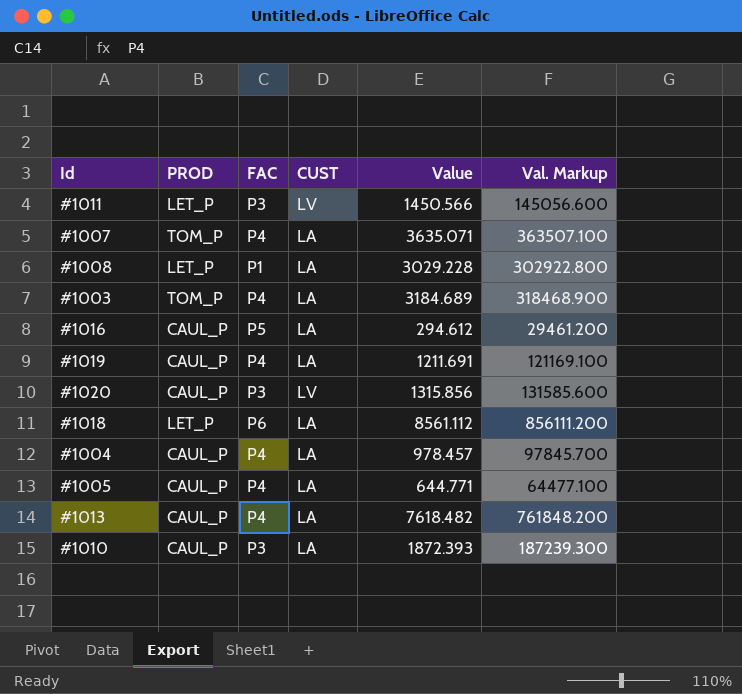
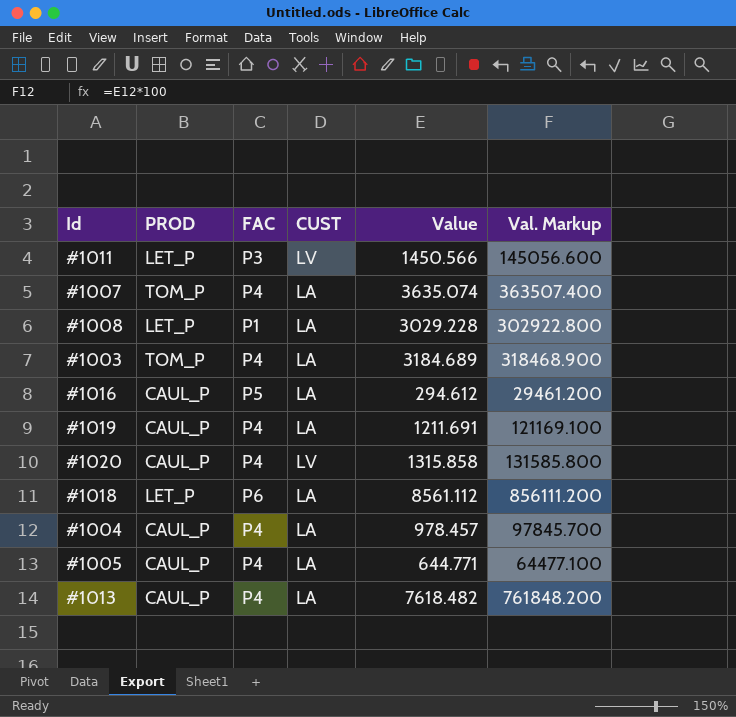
row #1010: CAUL_P | P3 | LA | 1872.393 | 187239.300 -> none
#1007 | Value: 3635.071 -> 3635.074
#1007 | Val. Markup: 363507.100 -> 363507.400
#1020 | FAC: P3 -> P4
#1020 | Value: 1315.856 -> 1315.858
#1020 | Val. Markup: 131585.600 -> 131585.800

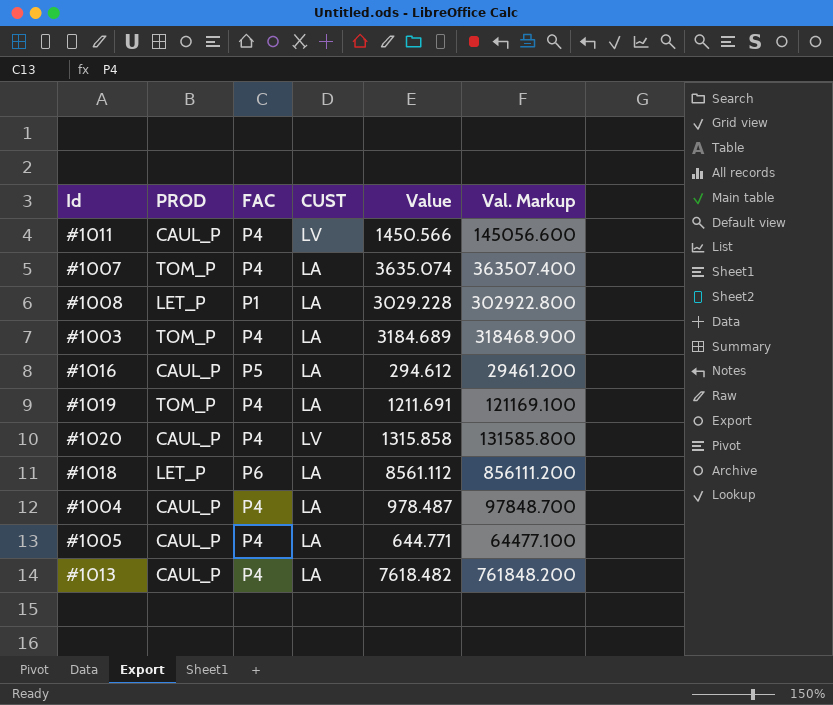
#1011 | PROD: LET_P -> CAUL_P
#1011 | FAC: P3 -> P4
#1019 | PROD: CAUL_P -> TOM_P
#1004 | Value: 978.457 -> 978.487
#1004 | Val. Markup: 97845.700 -> 97848.700

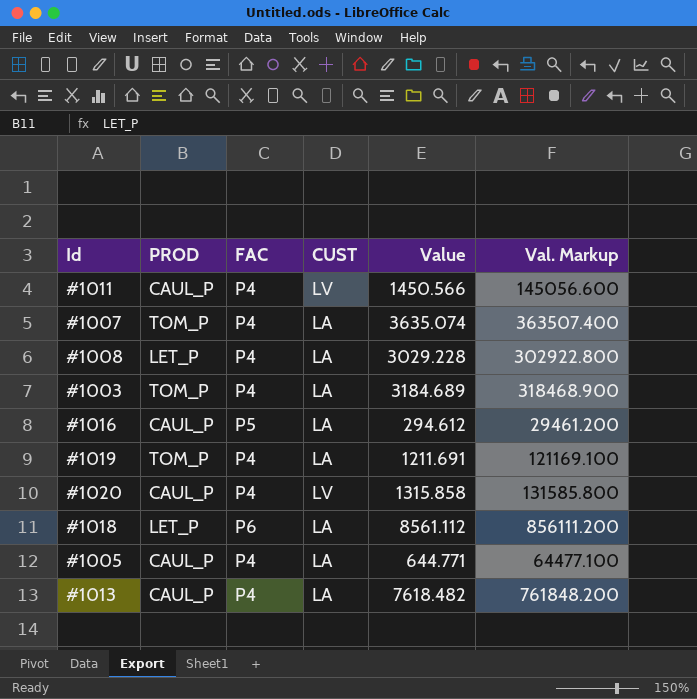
row #1004: CAUL_P | P4 | LA | 978.487 | 97848.700 -> none
#1008 | FAC: P1 -> P4

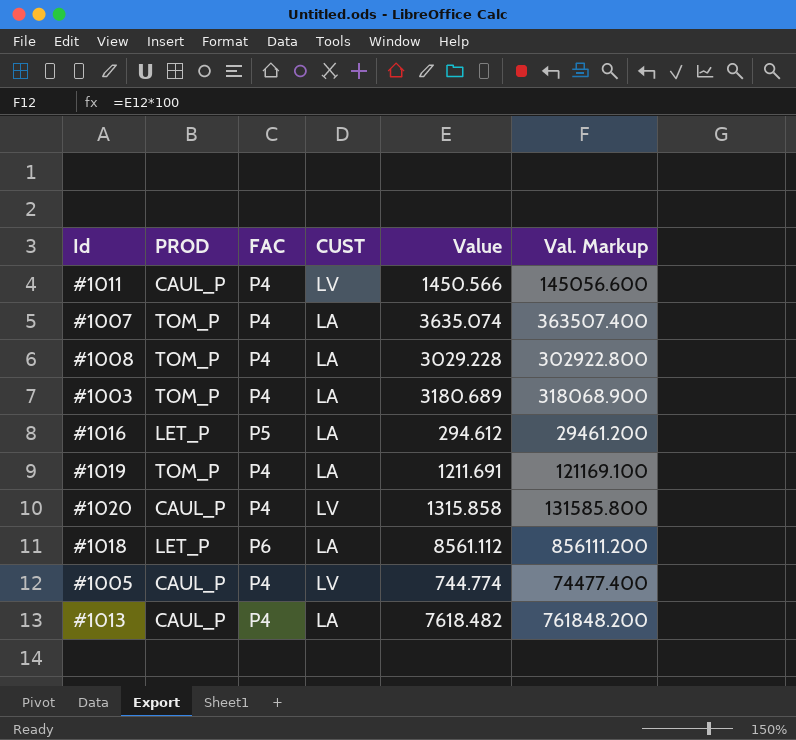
#1008 | PROD: LET_P -> TOM_P
#1003 | Value: 3184.689 -> 3180.689
#1003 | Val. Markup: 318468.900 -> 318068.900
#1016 | PROD: CAUL_P -> LET_P
#1005 | CUST: LA -> LV
#1005 | Value: 644.771 -> 744.774
#1005 | Val. Markup: 64477.100 -> 74477.400

